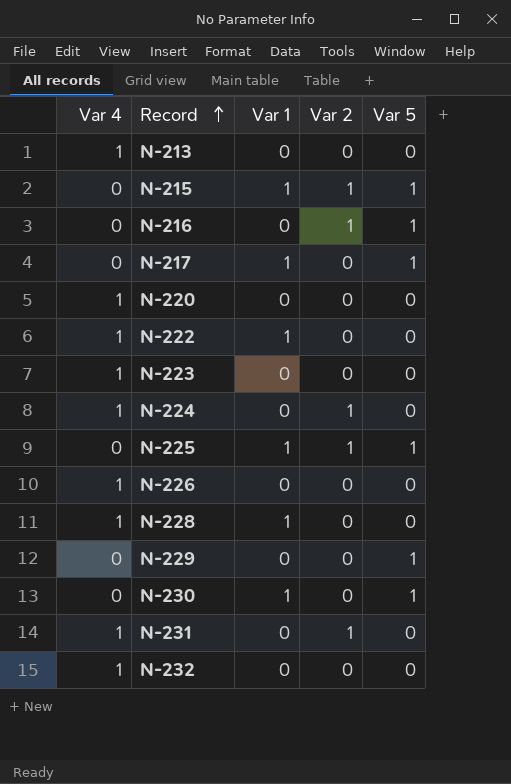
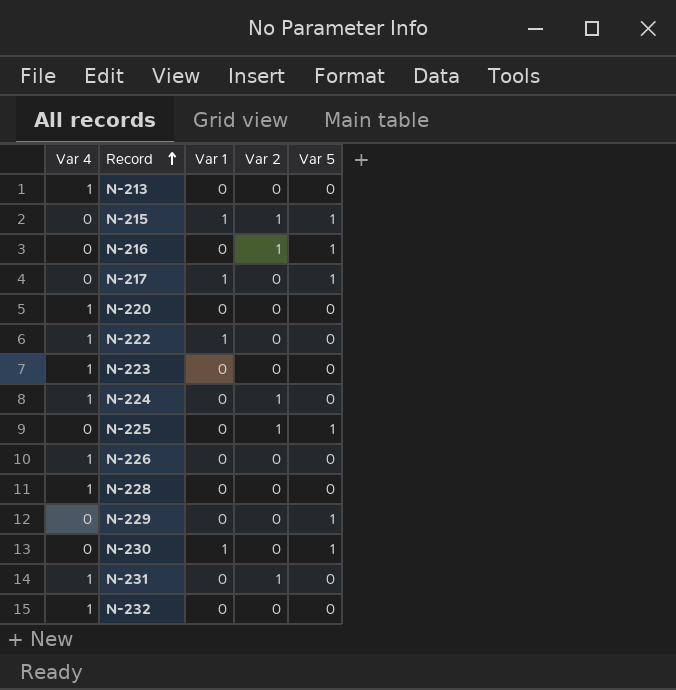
N-225 | Var 1: 1 -> 0
N-228 | Var 1: 1 -> 0

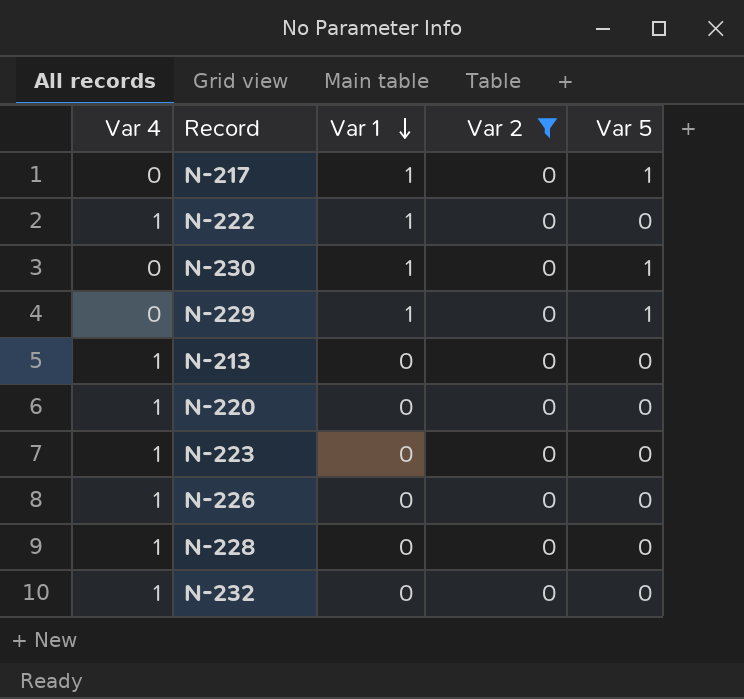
filter: none -> Var 2 = 0
row order: Record ascending -> Var 1 descending
N-229 | Var 1: 0 -> 1

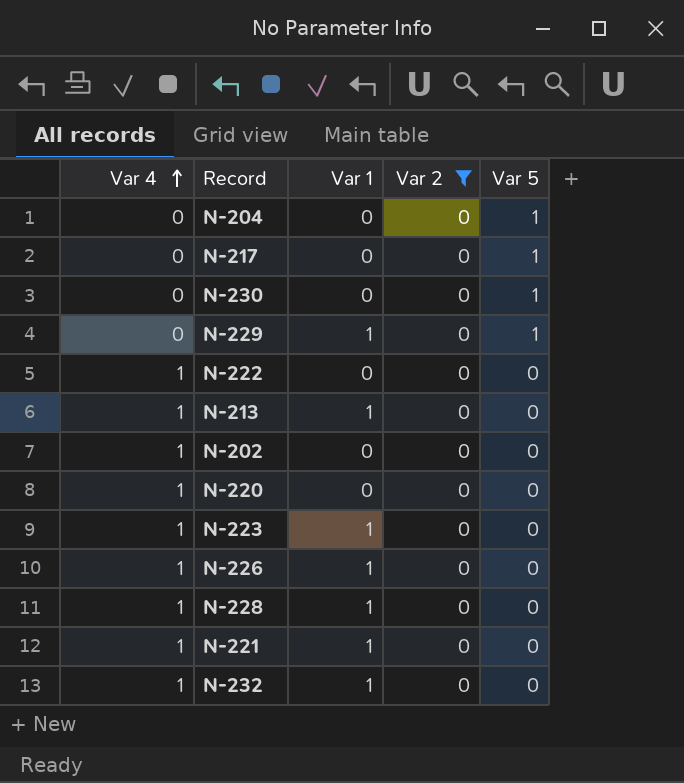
row order: Var 1 descending -> Var 4 ascending
row N-204: none -> 0 | 0 | 0 | 1
N-217 | Var 1: 1 -> 0
N-230 | Var 1: 1 -> 0
N-222 | Var 1: 1 -> 0
N-213 | Var 1: 0 -> 1
row N-202: none -> 1 | 0 | 0 | 0
N-223 | Var 1: 0 -> 1
N-226 | Var 1: 0 -> 1
N-228 | Var 1: 0 -> 1
row N-221: none -> 1 | 1 | 0 | 0
N-232 | Var 1: 0 -> 1

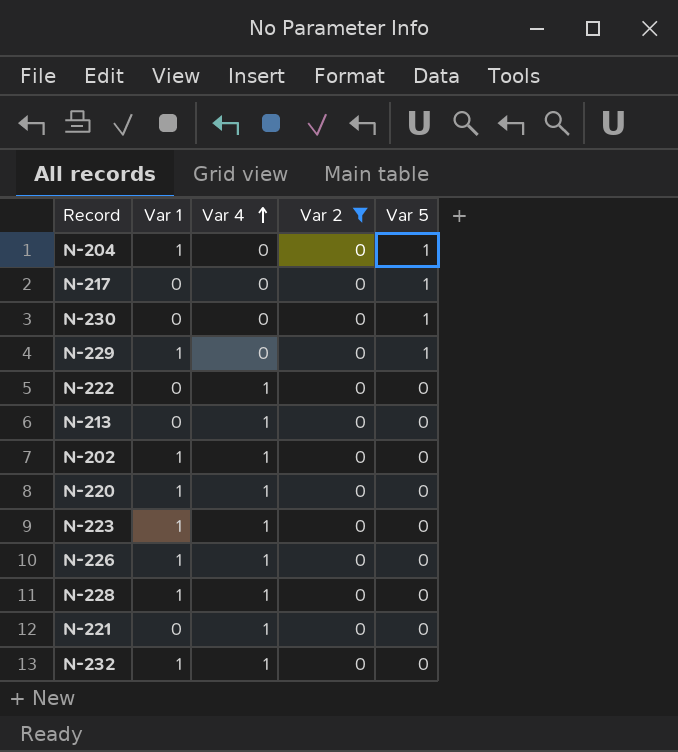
column Var 4 | position: 1 -> 3
N-204 | Var 1: 0 -> 1
N-213 | Var 1: 1 -> 0
N-202 | Var 1: 0 -> 1
N-220 | Var 1: 0 -> 1
N-221 | Var 1: 1 -> 0

